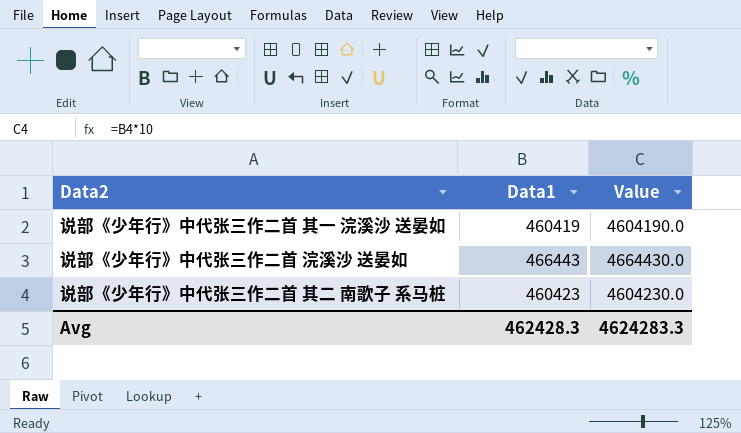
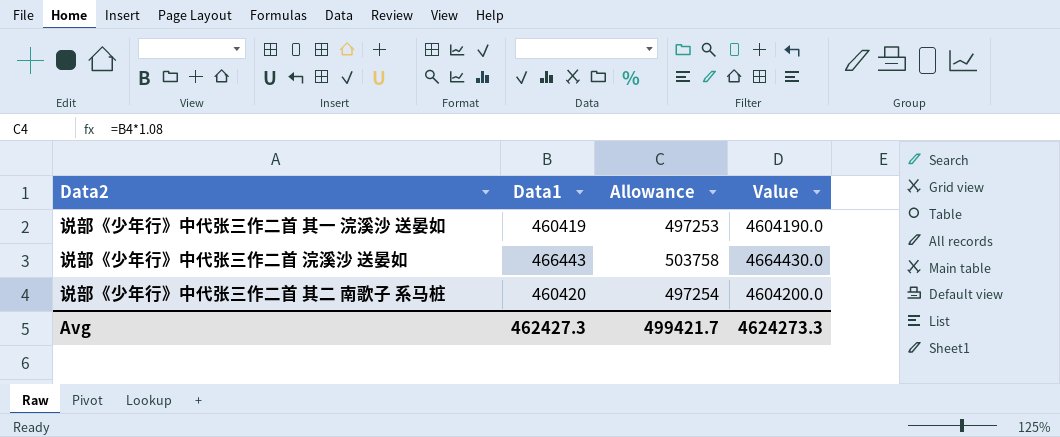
column Allowance | formula: none -> [Data1] * 1.08
说部《少年行》中代张三作二首 其二 南歌子 系马桩 | Data1: 460423 -> 460420
说部《少年行》中代张三作二首 其二 南歌子 系马桩 | Value: 4604230.0 -> 4604200.0
Avg | Data1: 462428.3 -> 462427.3
Avg | Value: 4624283.3 -> 4624273.3

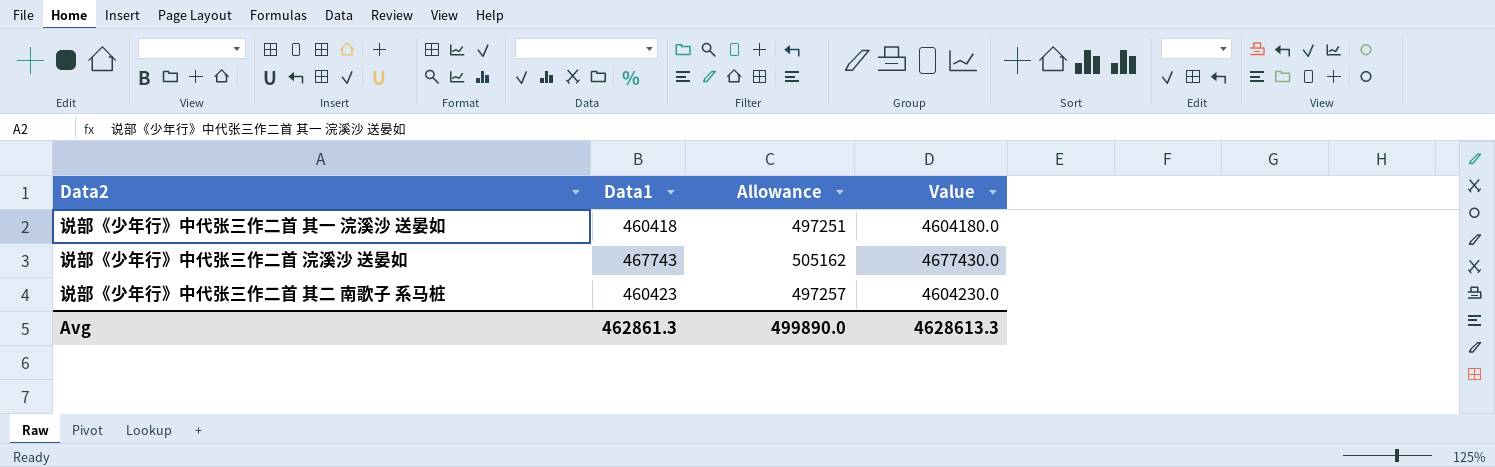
说部《少年行》中代张三作二首 其一 浣溪沙 送晏如 | Data1: 460419 -> 460418
说部《少年行》中代张三作二首 其一 浣溪沙 送晏如 | Allowance: 497253 -> 497251
说部《少年行》中代张三作二首 其一 浣溪沙 送晏如 | Value: 4604190.0 -> 4604180.0
说部《少年行》中代张三作二首 浣溪沙 送晏如 | Data1: 466443 -> 467743
说部《少年行》中代张三作二首 浣溪沙 送晏如 | Allowance: 503758 -> 505162
说部《少年行》中代张三作二首 浣溪沙 送晏如 | Value: 4664430.0 -> 4677430.0
说部《少年行》中代张三作二首 其二 南歌子 系马桩 | Data1: 460420 -> 460423
说部《少年行》中代张三作二首 其二 南歌子 系马桩 | Allowance: 497254 -> 497257
说部《少年行》中代张三作二首 其二 南歌子 系马桩 | Value: 4604200.0 -> 4604230.0
Avg | Data1: 462427.3 -> 462861.3
Avg | Allowance: 499421.7 -> 499890.0
Avg | Value: 4624273.3 -> 4628613.3

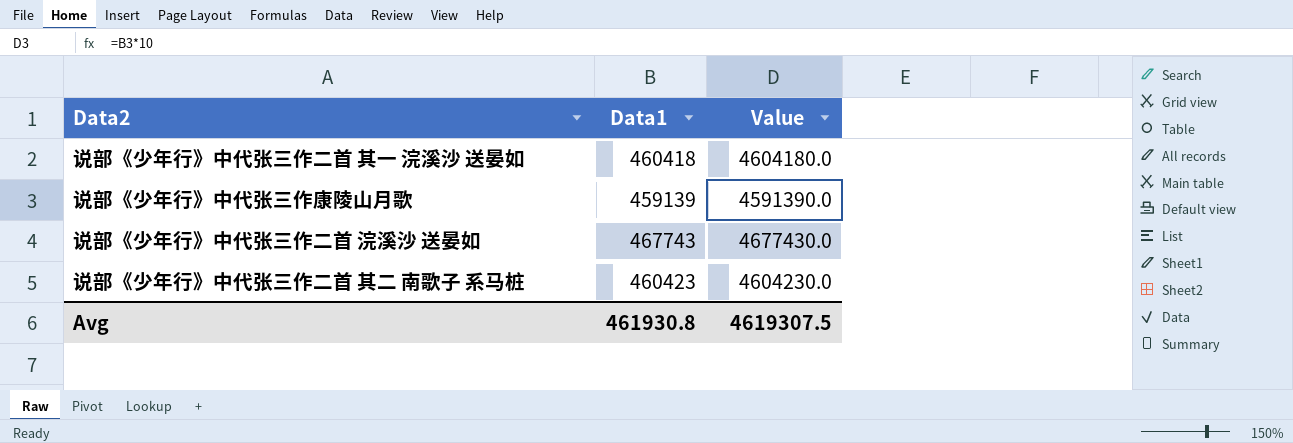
column Allowance | formula: [Data1] * 1.08 -> none
row 说部《少年行》中代张三作康陵山月歌: none -> 459139 | 4591390.0
Avg | Data1: 462861.3 -> 461930.8
Avg | Value: 4628613.3 -> 4619307.5

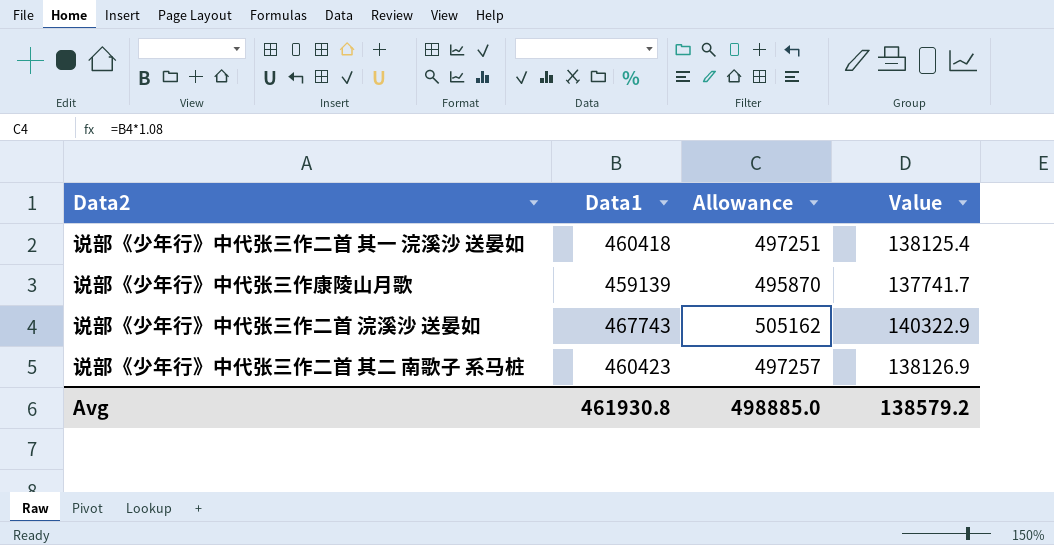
column Allowance | formula: none -> [Data1] * 1.08
column Value | formula: [Data1] * 10 -> [Data1] * 0.3
Avg | Value: 4619307.5 -> 138579.2

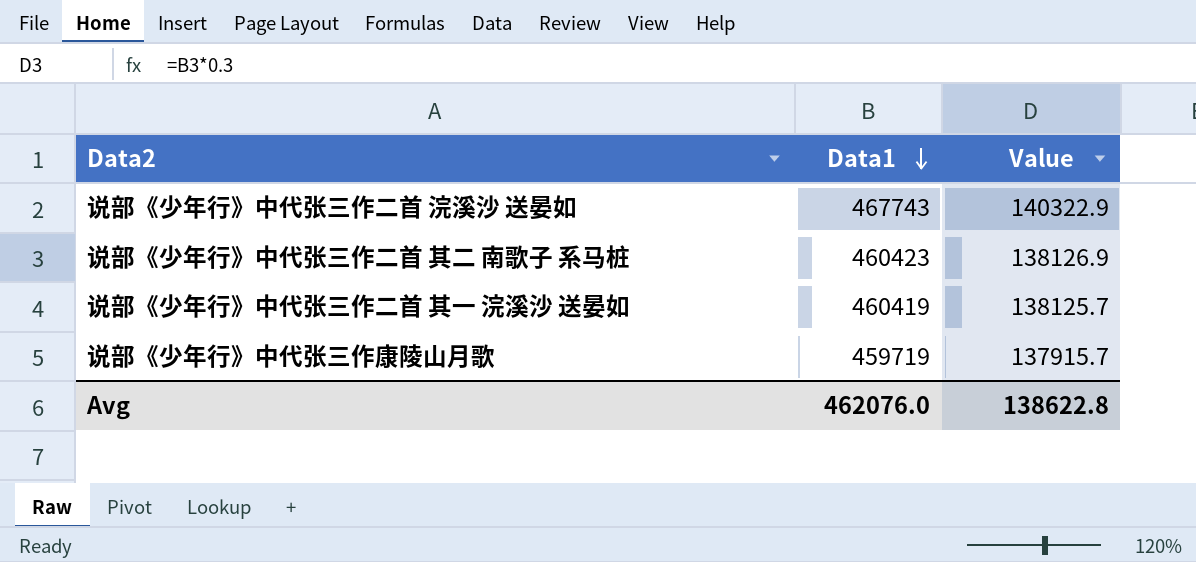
row order: none -> Data1 descending
column Allowance | formula: [Data1] * 1.08 -> none
说部《少年行》中代张三作二首 其一 浣溪沙 送晏如 | Data1: 460418 -> 460419
说部《少年行》中代张三作二首 其一 浣溪沙 送晏如 | Value: 138125.4 -> 138125.7
说部《少年行》中代张三作康陵山月歌 | Data1: 459139 -> 459719
说部《少年行》中代张三作康陵山月歌 | Value: 137741.7 -> 137915.7
Avg | Data1: 461930.8 -> 462076.0
Avg | Value: 138579.2 -> 138622.8

